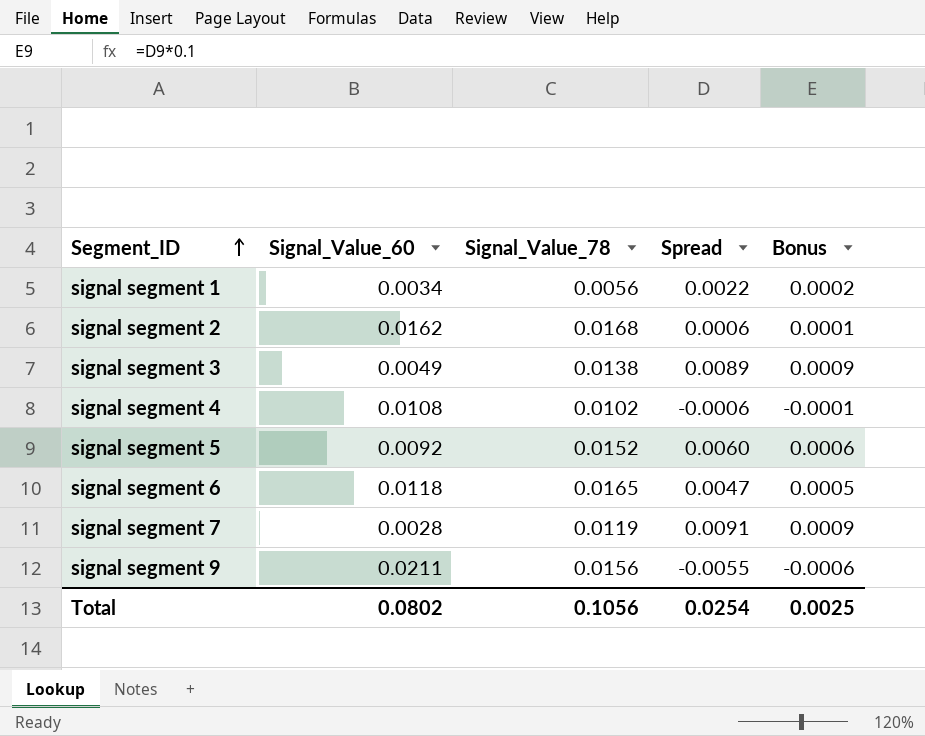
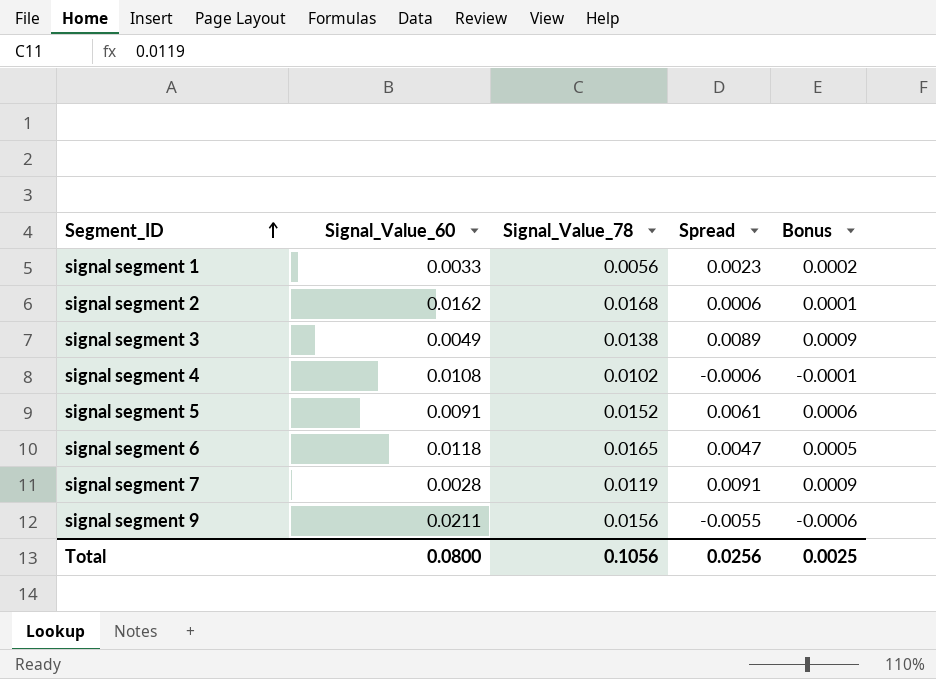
signal segment 1 | Signal_Value_60: 0.0034 -> 0.0033
signal segment 1 | Spread: 0.0022 -> 0.0023
signal segment 5 | Signal_Value_60: 0.0092 -> 0.0091
signal segment 5 | Spread: 0.0060 -> 0.0061
Total | Signal_Value_60: 0.0802 -> 0.0800
Total | Spread: 0.0254 -> 0.0256

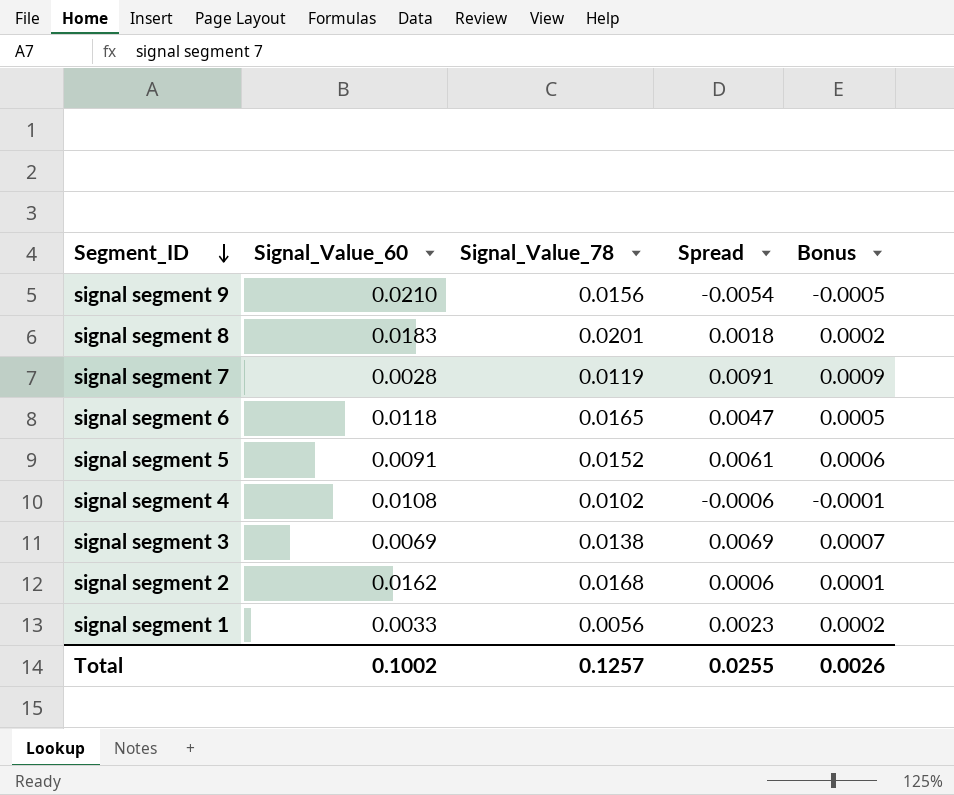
row order: Segment_ID ascending -> Segment_ID descending
signal segment 9 | Signal_Value_60: 0.0211 -> 0.0210
signal segment 9 | Spread: -0.0055 -> -0.0054
signal segment 9 | Bonus: -0.0006 -> -0.0005
row signal segment 8: none -> 0.0183 | 0.0201 | 0.0018 | 0.0002
signal segment 3 | Signal_Value_60: 0.0049 -> 0.0069
signal segment 3 | Spread: 0.0089 -> 0.0069
signal segment 3 | Bonus: 0.0009 -> 0.0007
Total | Signal_Value_60: 0.0800 -> 0.1002
Total | Signal_Value_78: 0.1056 -> 0.1257
Total | Spread: 0.0256 -> 0.0255
Total | Bonus: 0.0025 -> 0.0026

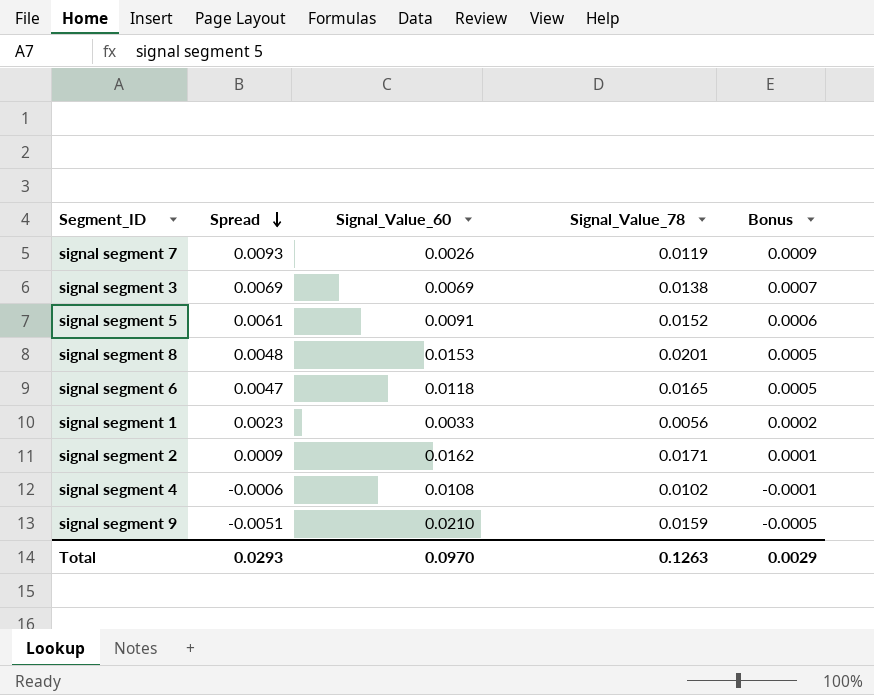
row order: Segment_ID descending -> Spread descending
column Spread | position: 4 -> 2
signal segment 7 | Spread: 0.0091 -> 0.0093
signal segment 7 | Signal_Value_60: 0.0028 -> 0.0026
signal segment 8 | Spread: 0.0018 -> 0.0048
signal segment 8 | Signal_Value_60: 0.0183 -> 0.0153
signal segment 8 | Bonus: 0.0002 -> 0.0005
signal segment 2 | Spread: 0.0006 -> 0.0009
signal segment 2 | Signal_Value_78: 0.0168 -> 0.0171
signal segment 9 | Spread: -0.0054 -> -0.0051
signal segment 9 | Signal_Value_78: 0.0156 -> 0.0159
Total | Spread: 0.0255 -> 0.0293
Total | Signal_Value_60: 0.1002 -> 0.0970
Total | Signal_Value_78: 0.1257 -> 0.1263
Total | Bonus: 0.0026 -> 0.0029

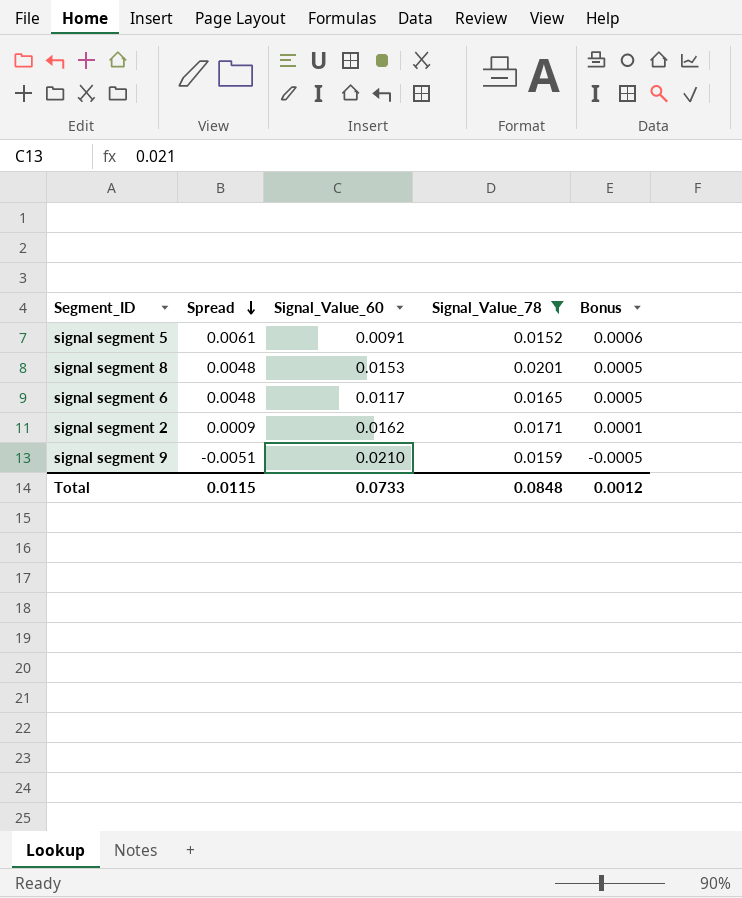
filter: none -> Signal_Value_78 >= 0.0152
signal segment 6 | Spread: 0.0047 -> 0.0048
signal segment 6 | Signal_Value_60: 0.0118 -> 0.0117
Total | Spread: 0.0293 -> 0.0115
Total | Signal_Value_60: 0.0970 -> 0.0733
Total | Signal_Value_78: 0.1263 -> 0.0848
Total | Bonus: 0.0029 -> 0.0012

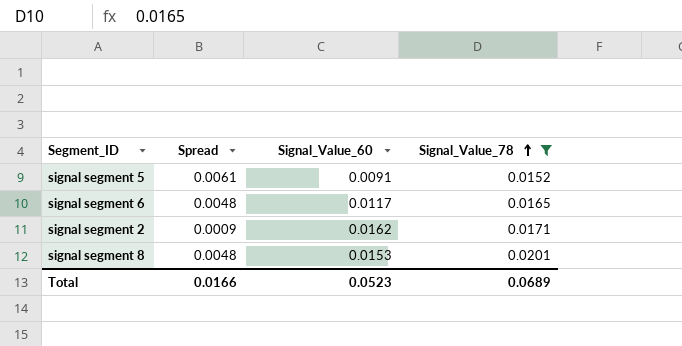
row order: Spread descending -> Signal_Value_78 ascending
column Bonus | formula: [Spread] * 0.1 -> none
row signal segment 9: -0.0051 | 0.0210 | 0.0159 | -0.0005 -> none
Total | Spread: 0.0115 -> 0.0166
Total | Signal_Value_60: 0.0733 -> 0.0523
Total | Signal_Value_78: 0.0848 -> 0.0689

